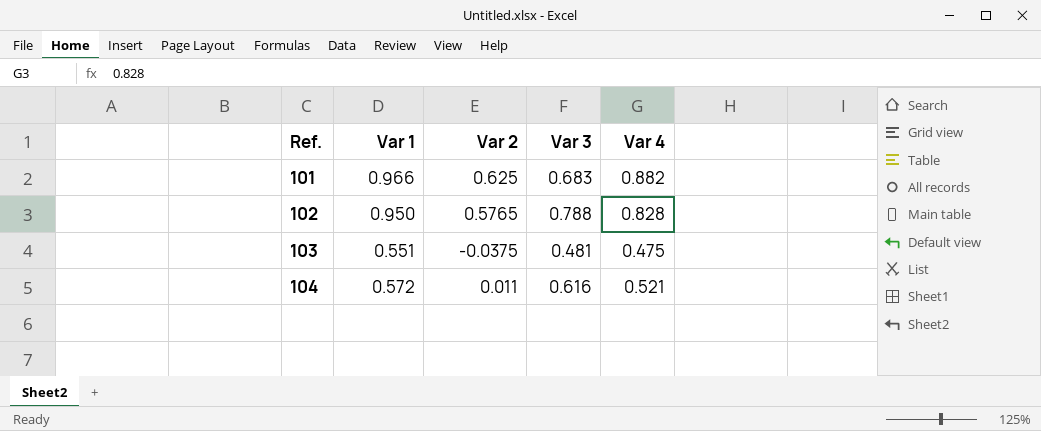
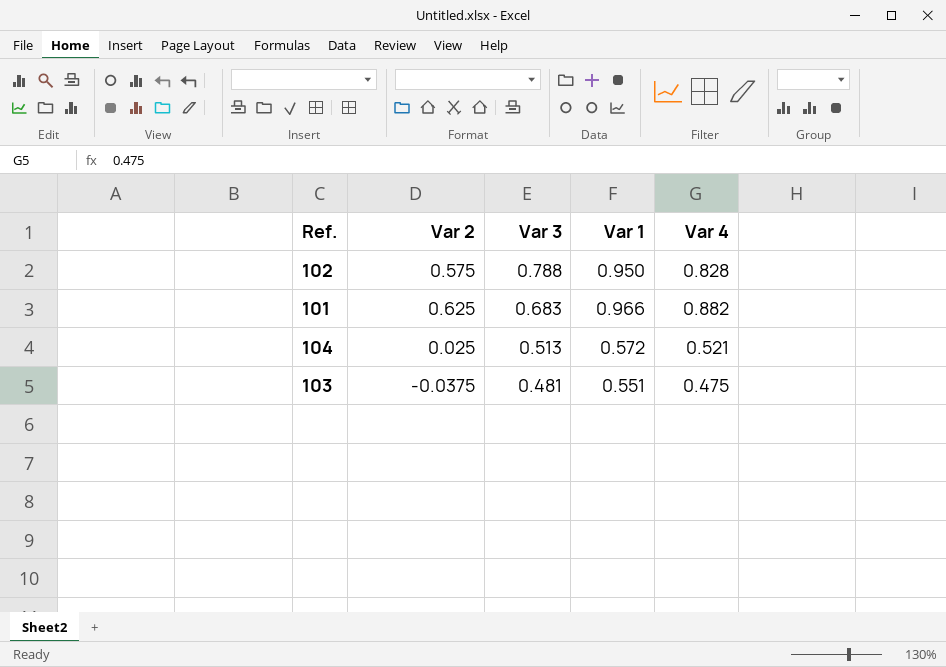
row order: Ref. ascending -> Var 3 descending
column Var 1 | position: 2 -> 4
102 | Var 2: 0.5765 -> 0.575
104 | Var 2: 0.011 -> 0.025
104 | Var 3: 0.616 -> 0.513

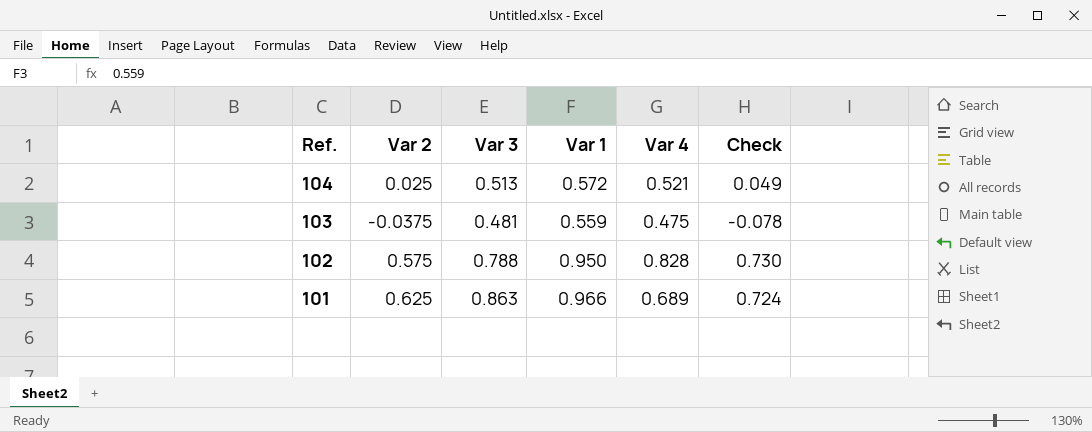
row order: Var 3 descending -> Ref. descending
column Check | formula: none -> [Var 2] / [Var 3]
103 | Var 1: 0.551 -> 0.559
101 | Var 3: 0.683 -> 0.863
101 | Var 4: 0.882 -> 0.689

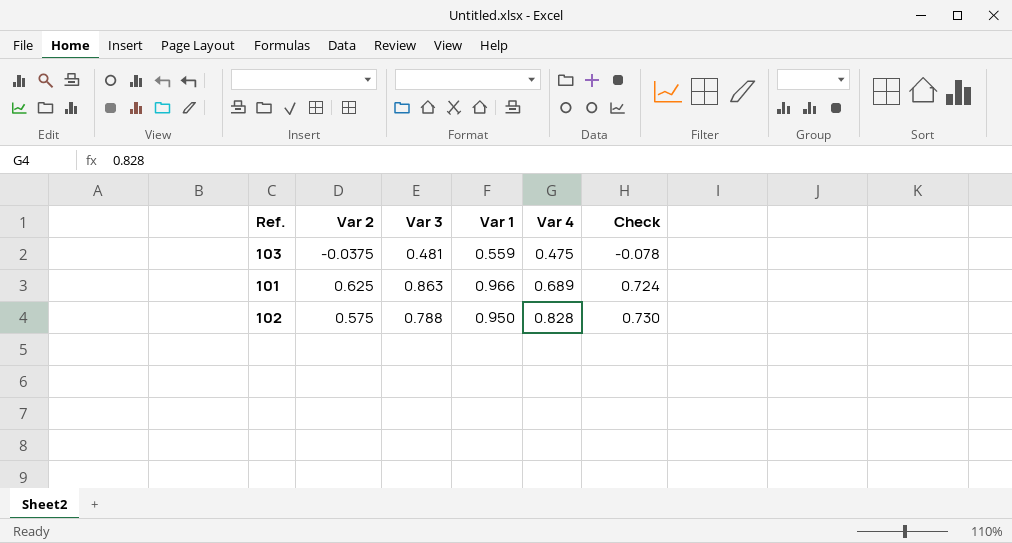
row order: Ref. descending -> Var 4 ascending
row 104: 0.025 | 0.513 | 0.572 | 0.521 | 0.049 -> none

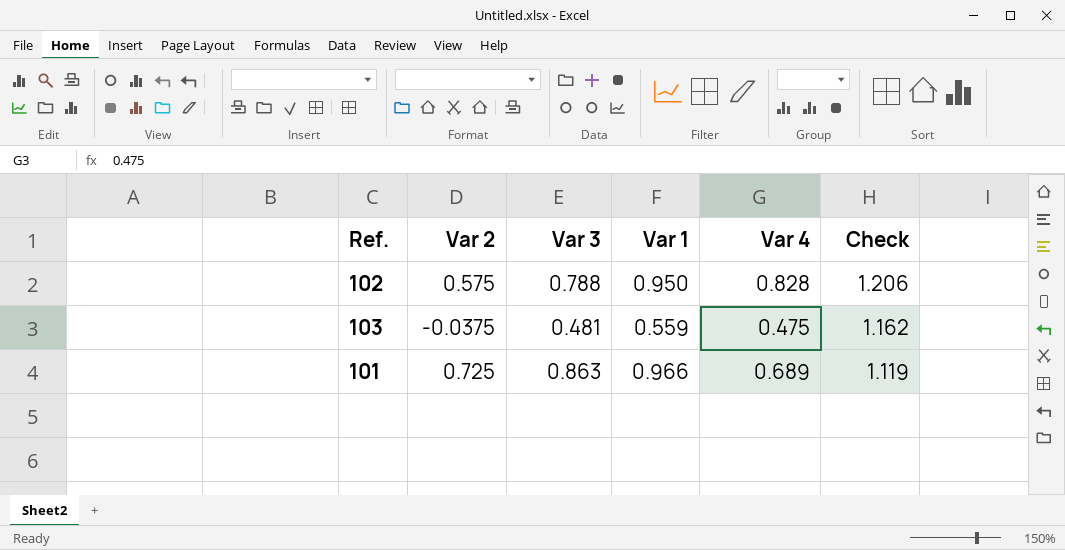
row order: Var 4 ascending -> Check descending
column Check | formula: [Var 2] / [Var 3] -> [Var 1] / [Var 3]
101 | Var 2: 0.625 -> 0.725

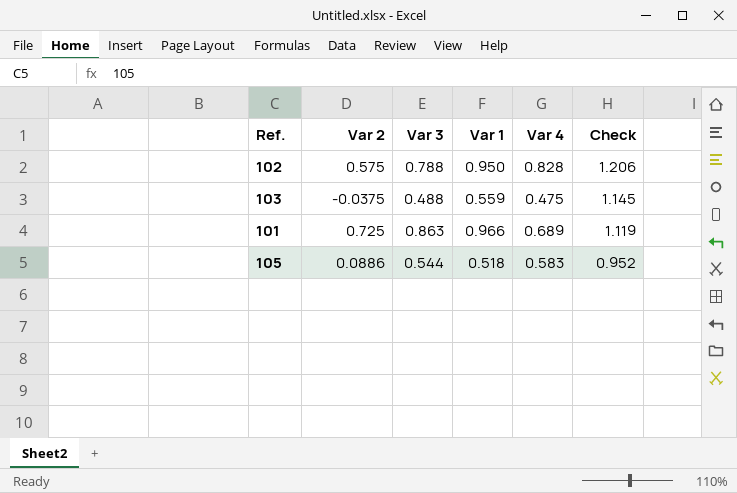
103 | Var 3: 0.481 -> 0.488
103 | Check: 1.162 -> 1.145
row 105: none -> 0.0886 | 0.544 | 0.518 | 0.583 | 0.952

